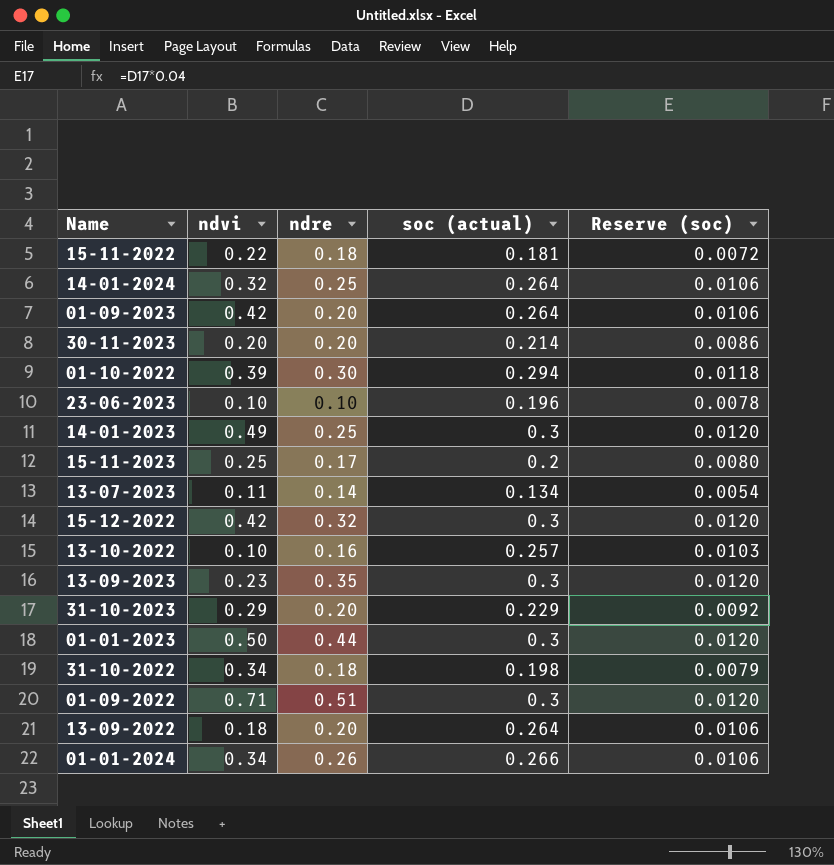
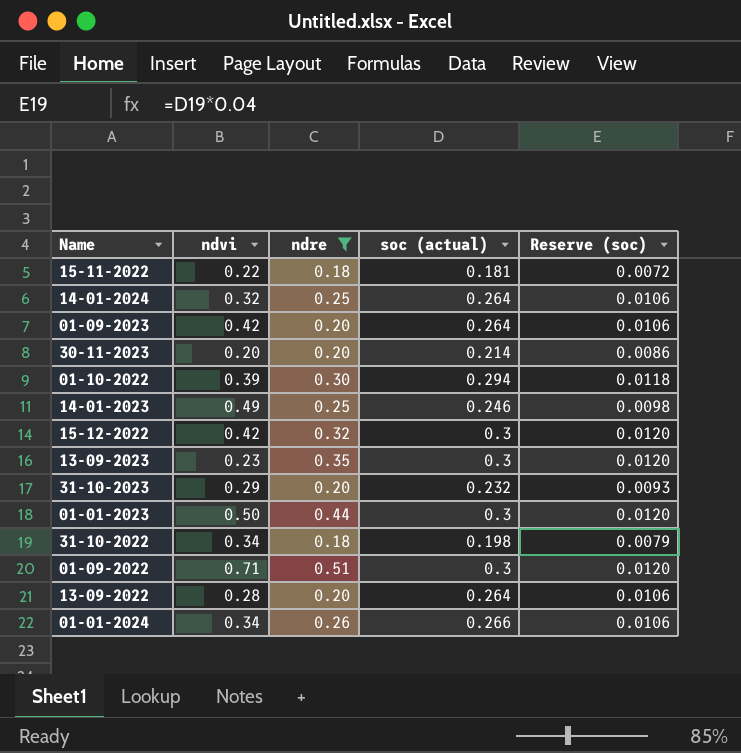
filter: none -> ndre >= 0.18
14-01-2023 | soc (actual): 0.3 -> 0.246
14-01-2023 | Reserve (soc): 0.0120 -> 0.0098
31-10-2023 | soc (actual): 0.229 -> 0.232
31-10-2023 | Reserve (soc): 0.0092 -> 0.0093
13-09-2022 | ndvi: 0.18 -> 0.28

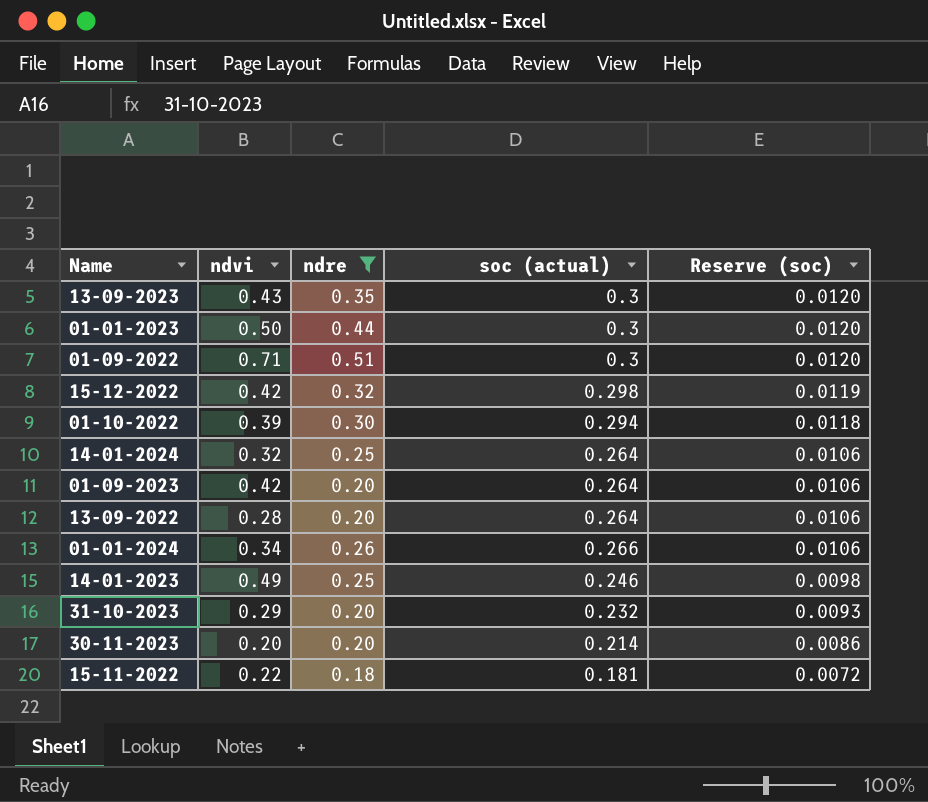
row order: none -> Reserve (soc) descending
row 31-10-2022: 0.34 | 0.18 | 0.198 | 0.0079 -> none
13-09-2023 | ndvi: 0.23 -> 0.43
15-12-2022 | soc (actual): 0.3 -> 0.298
15-12-2022 | Reserve (soc): 0.0120 -> 0.0119

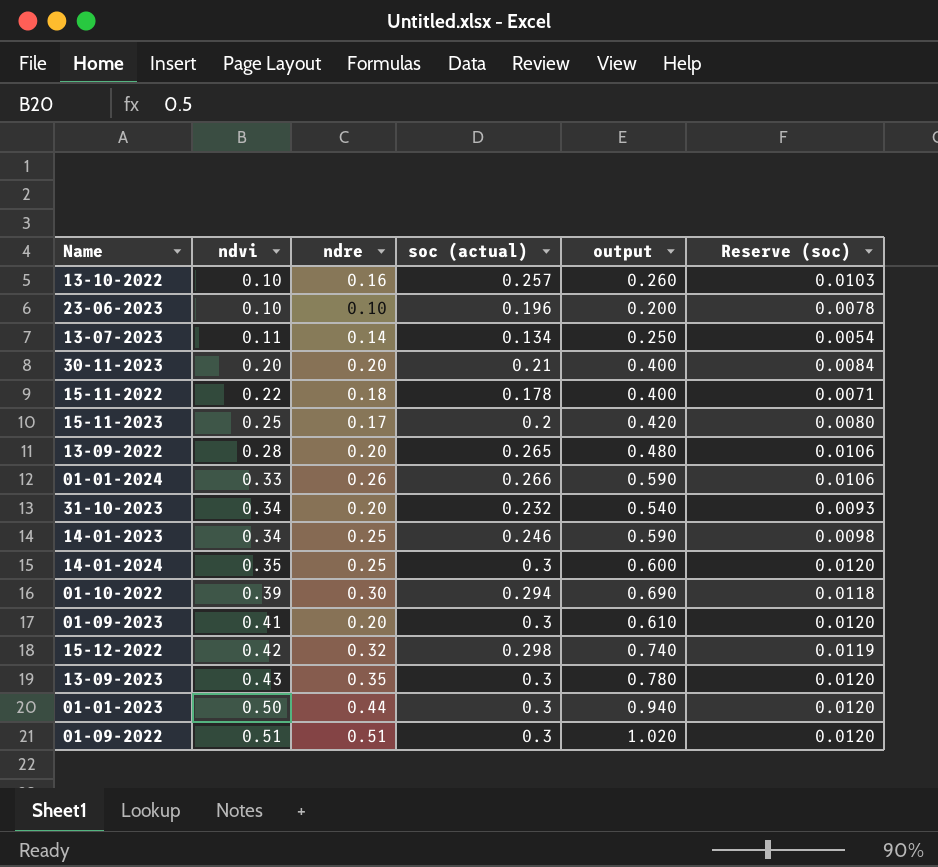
filter: ndre >= 0.18 -> none
row order: Reserve (soc) descending -> ndvi ascending
column output | formula: none -> [ndvi] + [ndre]
30-11-2023 | soc (actual): 0.214 -> 0.21
30-11-2023 | Reserve (soc): 0.0086 -> 0.0084
15-11-2022 | soc (actual): 0.181 -> 0.178
15-11-2022 | Reserve (soc): 0.0072 -> 0.0071
13-09-2022 | soc (actual): 0.264 -> 0.265
01-01-2024 | ndvi: 0.34 -> 0.33
31-10-2023 | ndvi: 0.29 -> 0.34
14-01-2023 | ndvi: 0.49 -> 0.34
14-01-2024 | ndvi: 0.32 -> 0.35
14-01-2024 | soc (actual): 0.264 -> 0.3
14-01-2024 | Reserve (soc): 0.0106 -> 0.0120
01-09-2023 | ndvi: 0.42 -> 0.41
01-09-2023 | soc (actual): 0.264 -> 0.3
01-09-2023 | Reserve (soc): 0.0106 -> 0.0120
01-09-2022 | ndvi: 0.71 -> 0.51

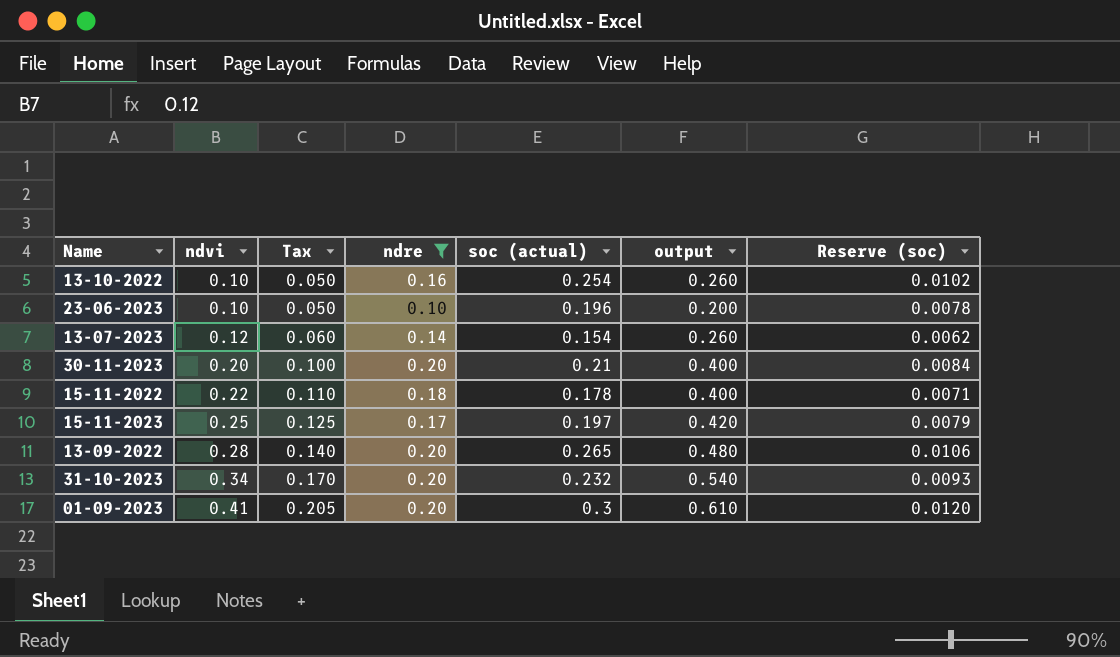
filter: none -> ndre <= 0.20
column Tax | formula: none -> [ndvi] * 0.5
13-10-2022 | soc (actual): 0.257 -> 0.254
13-10-2022 | Reserve (soc): 0.0103 -> 0.0102
13-07-2023 | ndvi: 0.11 -> 0.12
13-07-2023 | soc (actual): 0.134 -> 0.154
13-07-2023 | output: 0.250 -> 0.260
13-07-2023 | Reserve (soc): 0.0054 -> 0.0062
15-11-2023 | soc (actual): 0.2 -> 0.197
15-11-2023 | Reserve (soc): 0.0080 -> 0.0079

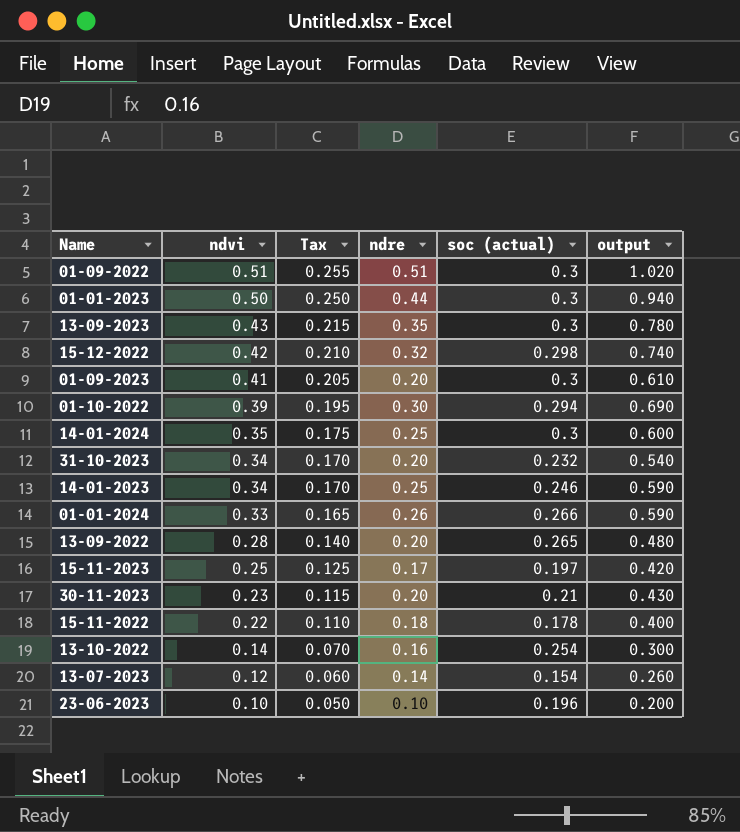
filter: ndre <= 0.20 -> none
row order: ndvi ascending -> ndvi descending
column Reserve (soc) | formula: [soc (actual)] * 0.04 -> none
30-11-2023 | ndvi: 0.20 -> 0.23
30-11-2023 | Tax: 0.100 -> 0.115
30-11-2023 | output: 0.400 -> 0.430
13-10-2022 | ndvi: 0.10 -> 0.14
13-10-2022 | Tax: 0.050 -> 0.070
13-10-2022 | output: 0.260 -> 0.300

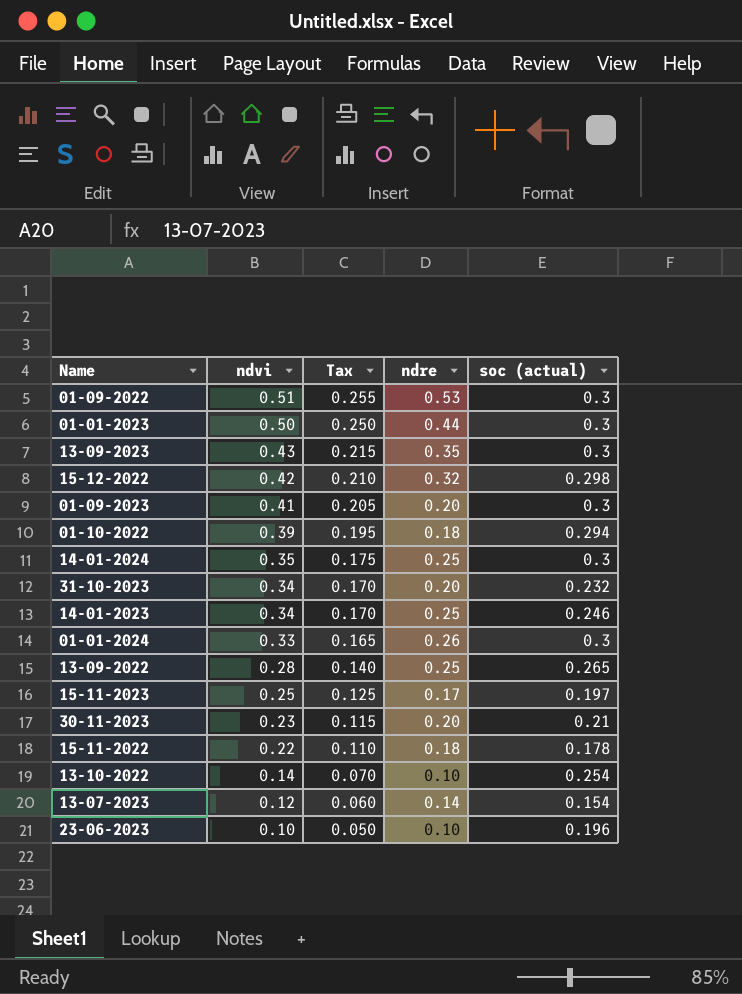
column output | formula: [ndvi] + [ndre] -> none
01-09-2022 | ndre: 0.51 -> 0.53
01-10-2022 | ndre: 0.30 -> 0.18
01-01-2024 | soc (actual): 0.266 -> 0.3
13-09-2022 | ndre: 0.20 -> 0.25
13-10-2022 | ndre: 0.16 -> 0.10

